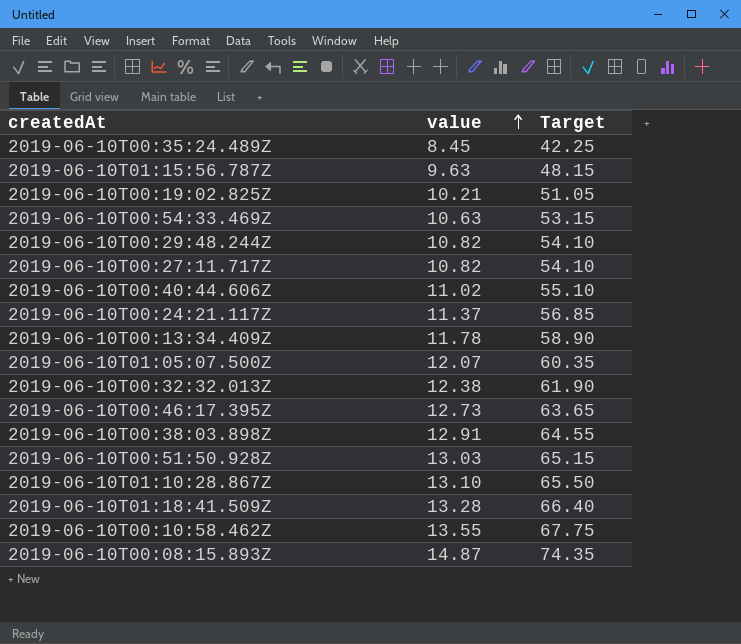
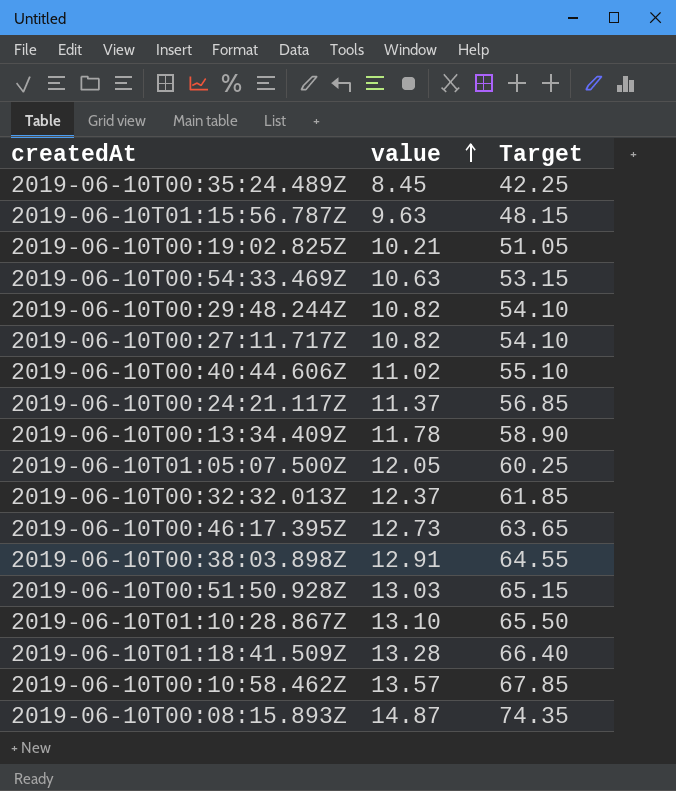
2019-06-10T01:05:07.500Z | value: 12.07 -> 12.05
2019-06-10T01:05:07.500Z | Target: 60.35 -> 60.25
2019-06-10T00:32:32.013Z | value: 12.38 -> 12.37
2019-06-10T00:32:32.013Z | Target: 61.90 -> 61.85
2019-06-10T00:10:58.462Z | value: 13.55 -> 13.57
2019-06-10T00:10:58.462Z | Target: 67.75 -> 67.85

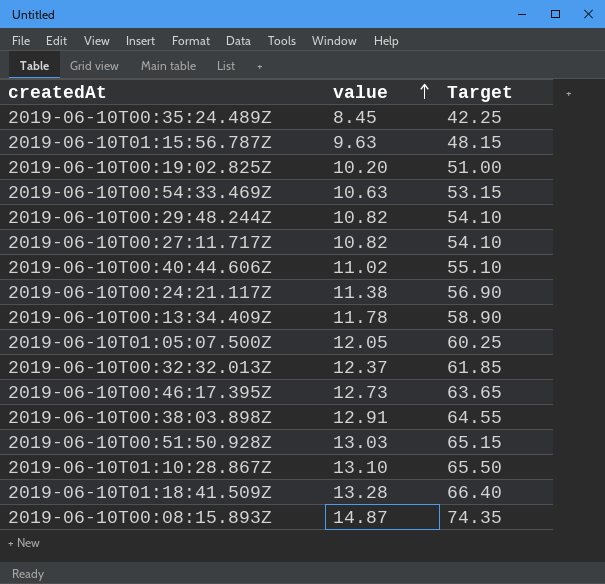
row 2019-06-10T00:10:58.462Z: 13.57 | 67.85 -> none
2019-06-10T00:19:02.825Z | value: 10.21 -> 10.20
2019-06-10T00:19:02.825Z | Target: 51.05 -> 51.00
2019-06-10T00:24:21.117Z | value: 11.37 -> 11.38
2019-06-10T00:24:21.117Z | Target: 56.85 -> 56.90

